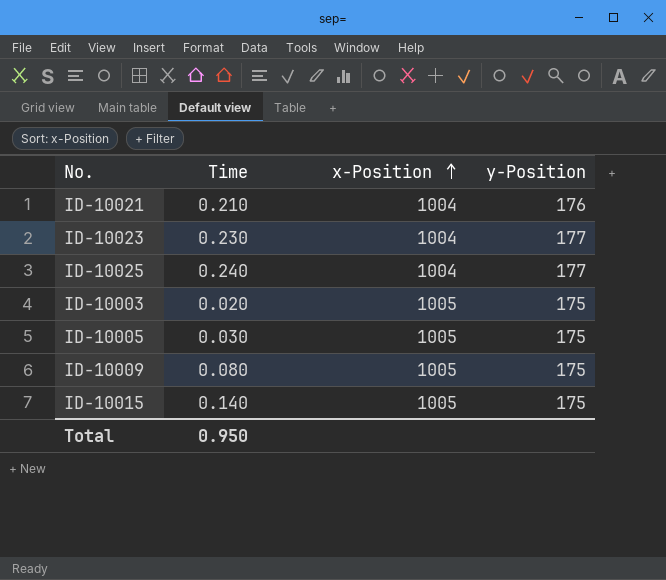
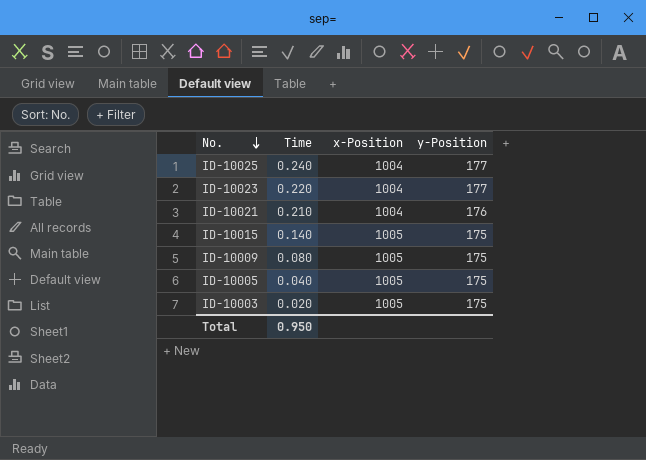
row order: x-Position ascending -> No. descending
ID-10023 | Time: 0.230 -> 0.220
ID-10005 | Time: 0.030 -> 0.040

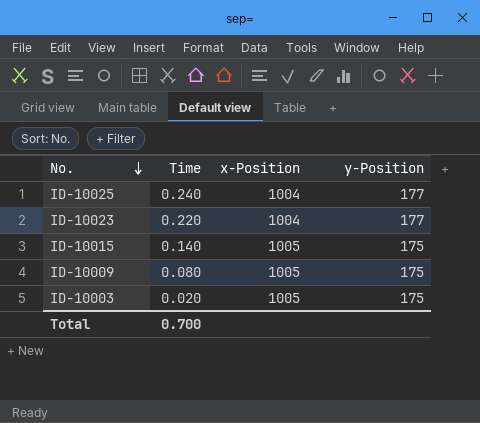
row ID-10021: 0.210 | 1004 | 176 -> none
row ID-10005: 0.040 | 1005 | 175 -> none
Total | Time: 0.950 -> 0.700

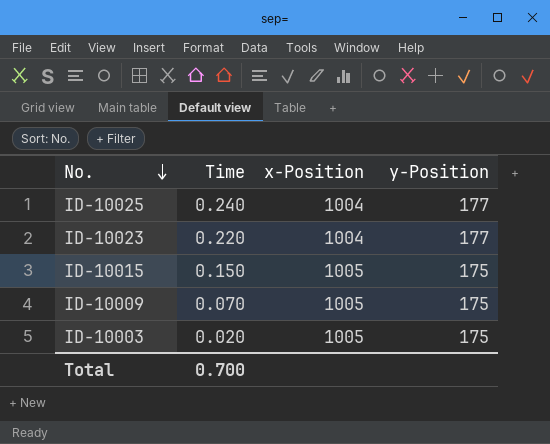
ID-10015 | Time: 0.140 -> 0.150
ID-10009 | Time: 0.080 -> 0.070

